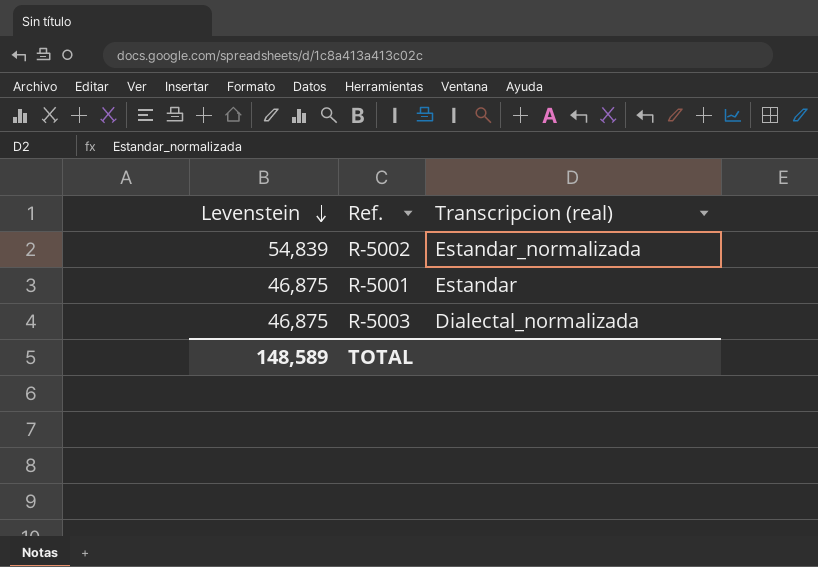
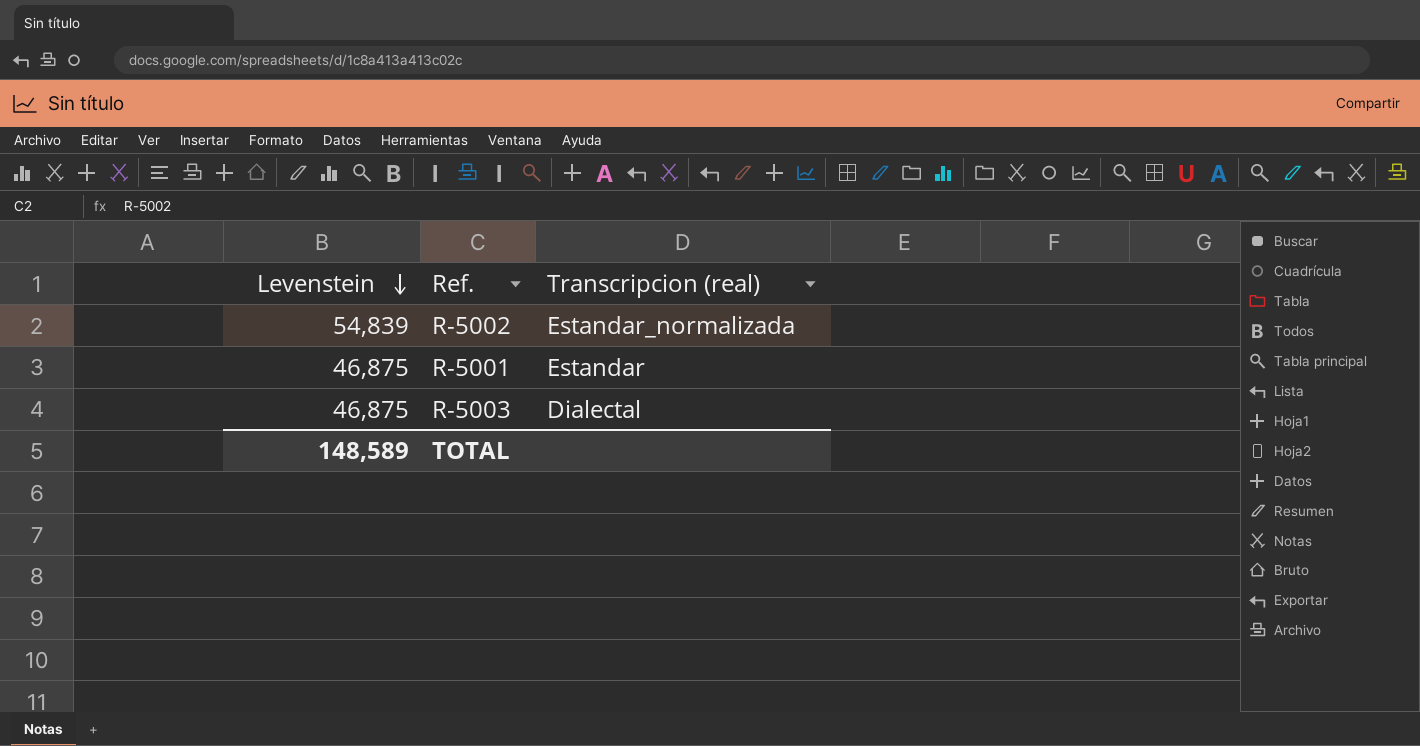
R-5003 | Transcripcion (real): Dialectal_normalizada -> Dialectal

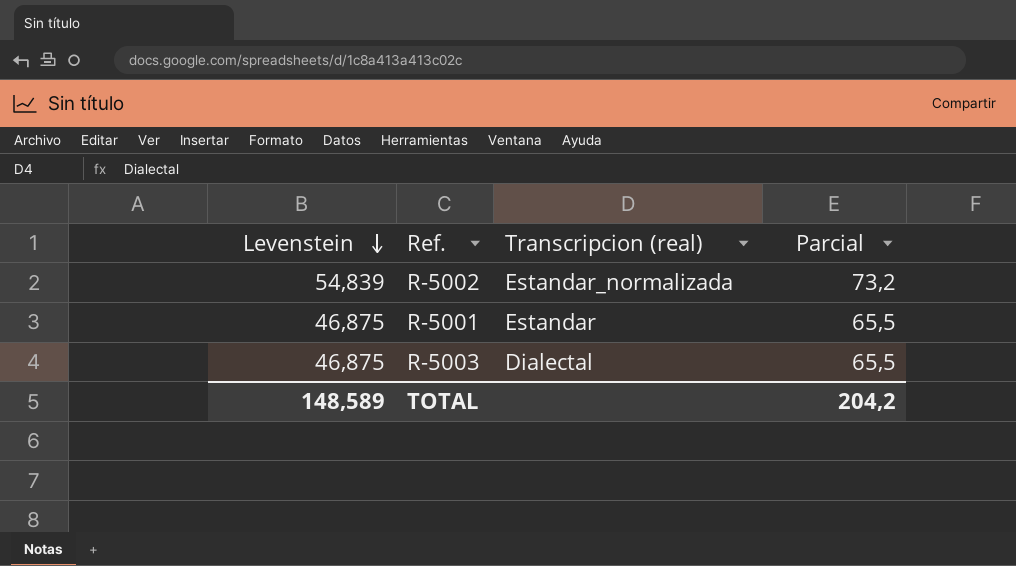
column Parcial | position: none -> 4

